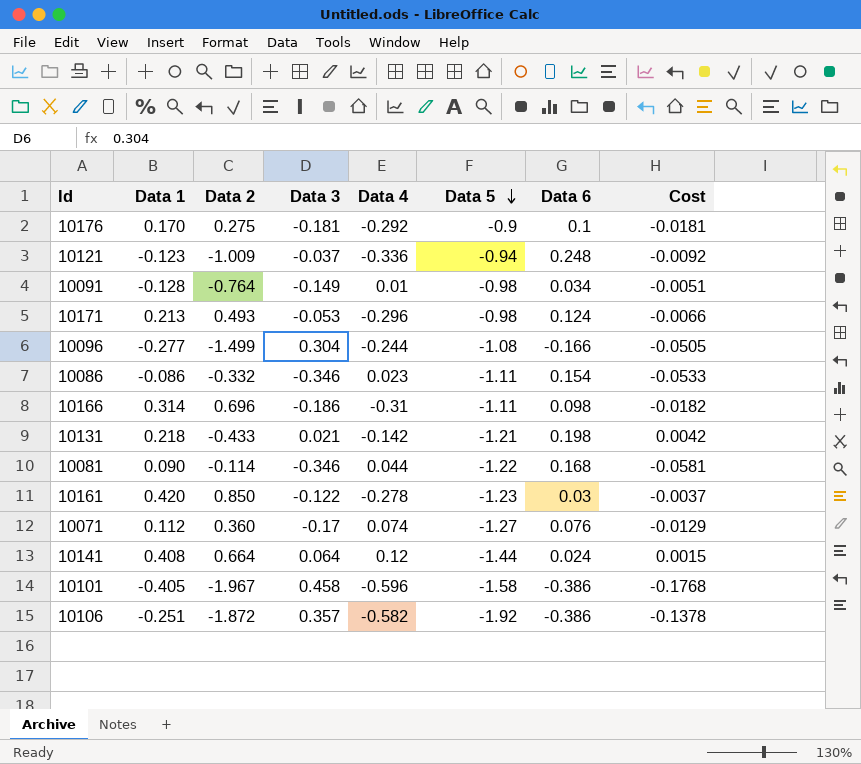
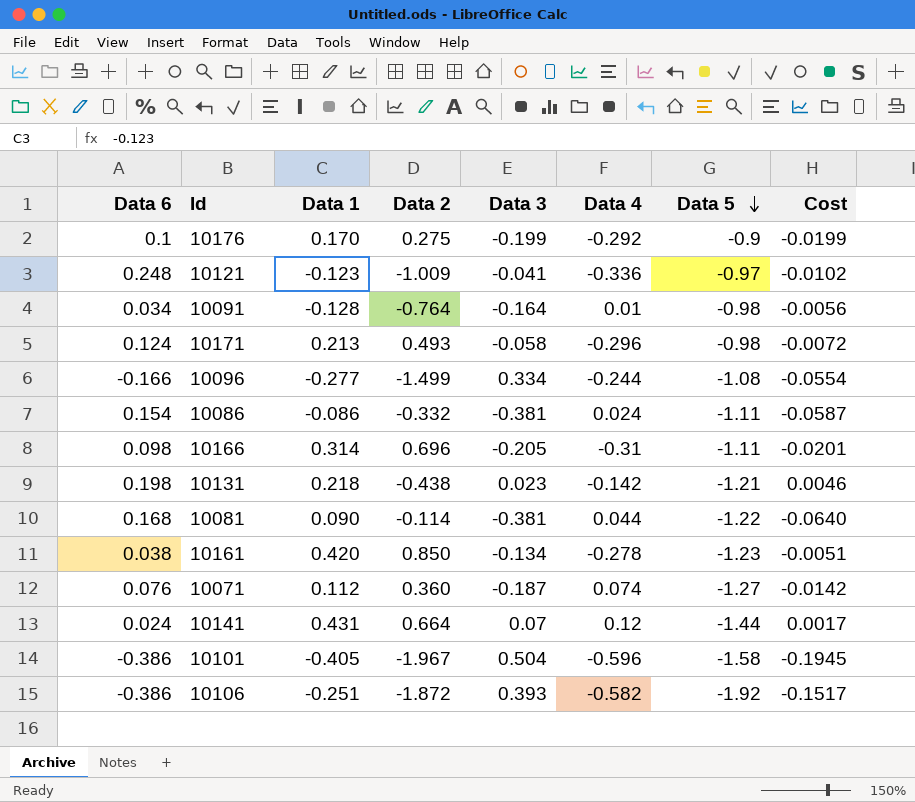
column Data 6 | position: 7 -> 1
10176 | Data 3: -0.181 -> -0.199
10176 | Cost: -0.0181 -> -0.0199
10121 | Data 3: -0.037 -> -0.041
10121 | Data 5: -0.94 -> -0.97
10121 | Cost: -0.0092 -> -0.0102
10091 | Data 3: -0.149 -> -0.164
10091 | Cost: -0.0051 -> -0.0056
10171 | Data 3: -0.053 -> -0.058
10171 | Cost: -0.0066 -> -0.0072
10096 | Data 3: 0.304 -> 0.334
10096 | Cost: -0.0505 -> -0.0554
10086 | Data 3: -0.346 -> -0.381
10086 | Data 4: 0.023 -> 0.024
10086 | Cost: -0.0533 -> -0.0587
10166 | Data 3: -0.186 -> -0.205
10166 | Cost: -0.0182 -> -0.0201
10131 | Data 2: -0.433 -> -0.438
10131 | Data 3: 0.021 -> 0.023
10131 | Cost: 0.0042 -> 0.0046
10081 | Data 3: -0.346 -> -0.381
10081 | Cost: -0.0581 -> -0.0640
10161 | Data 6: 0.03 -> 0.038
10161 | Data 3: -0.122 -> -0.134
10161 | Cost: -0.0037 -> -0.0051
10071 | Data 3: -0.17 -> -0.187
10071 | Cost: -0.0129 -> -0.0142
10141 | Data 1: 0.408 -> 0.431
10141 | Data 3: 0.064 -> 0.07
10141 | Cost: 0.0015 -> 0.0017
10101 | Data 3: 0.458 -> 0.504
10101 | Cost: -0.1768 -> -0.1945
10106 | Data 3: 0.357 -> 0.393
10106 | Cost: -0.1378 -> -0.1517

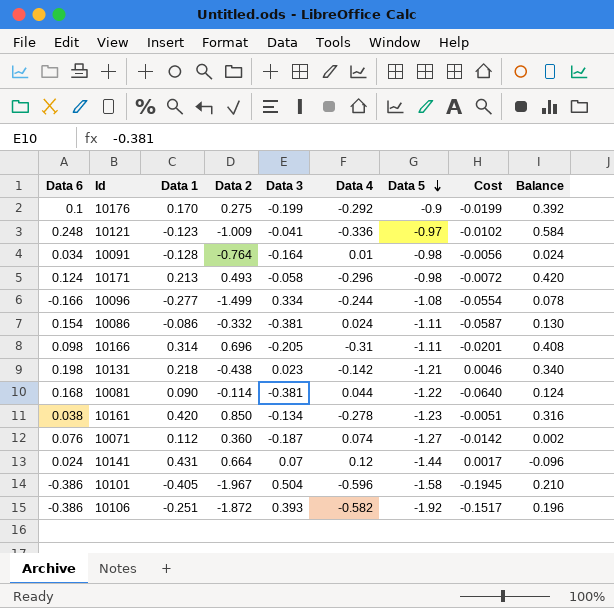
column Balance | formula: none -> [Data 6] - [Data 4]

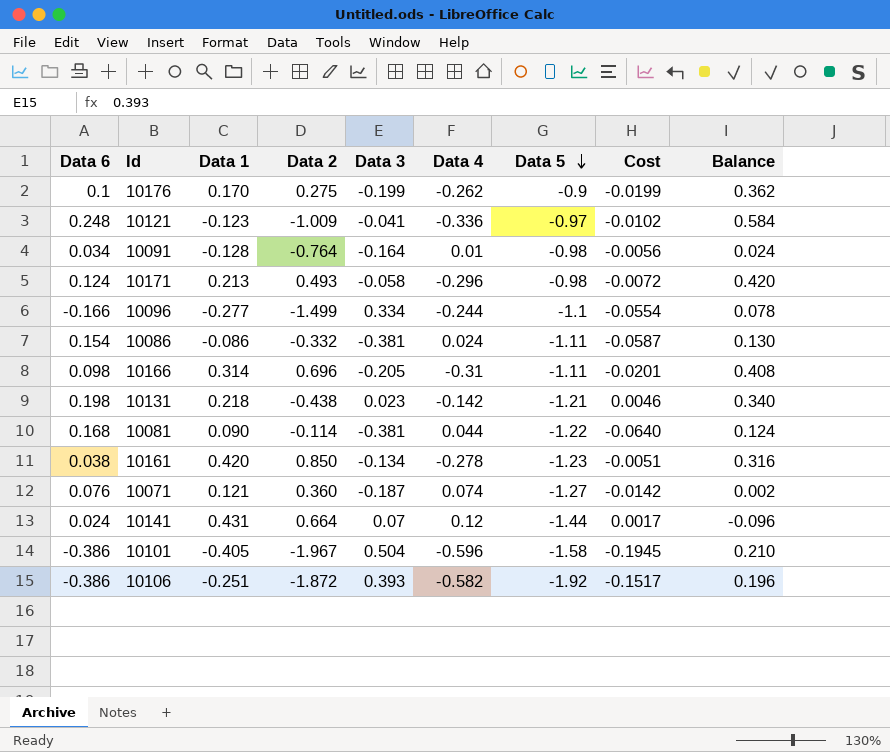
10176 | Data 4: -0.292 -> -0.262
10176 | Balance: 0.392 -> 0.362
10096 | Data 5: -1.08 -> -1.1
10071 | Data 1: 0.112 -> 0.121

